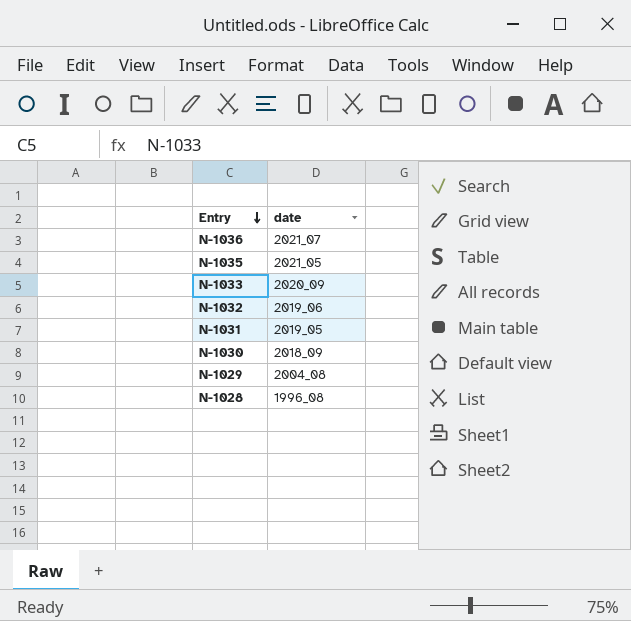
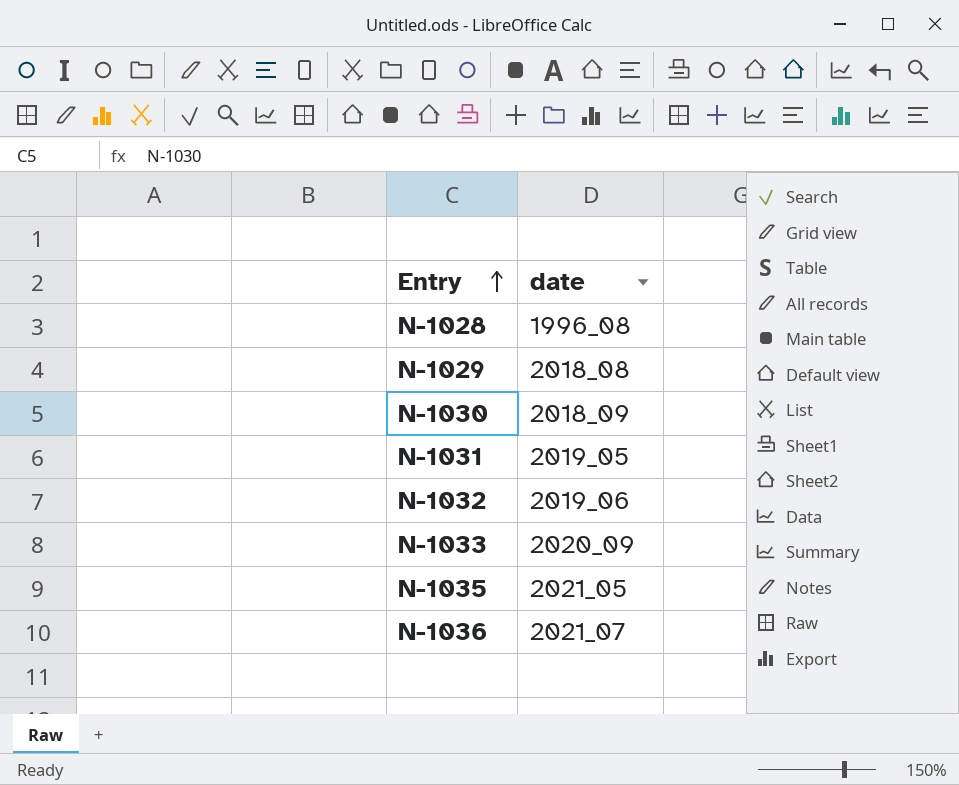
row order: Entry descending -> Entry ascending
N-1029 | date: 2004_08 -> 2018_08

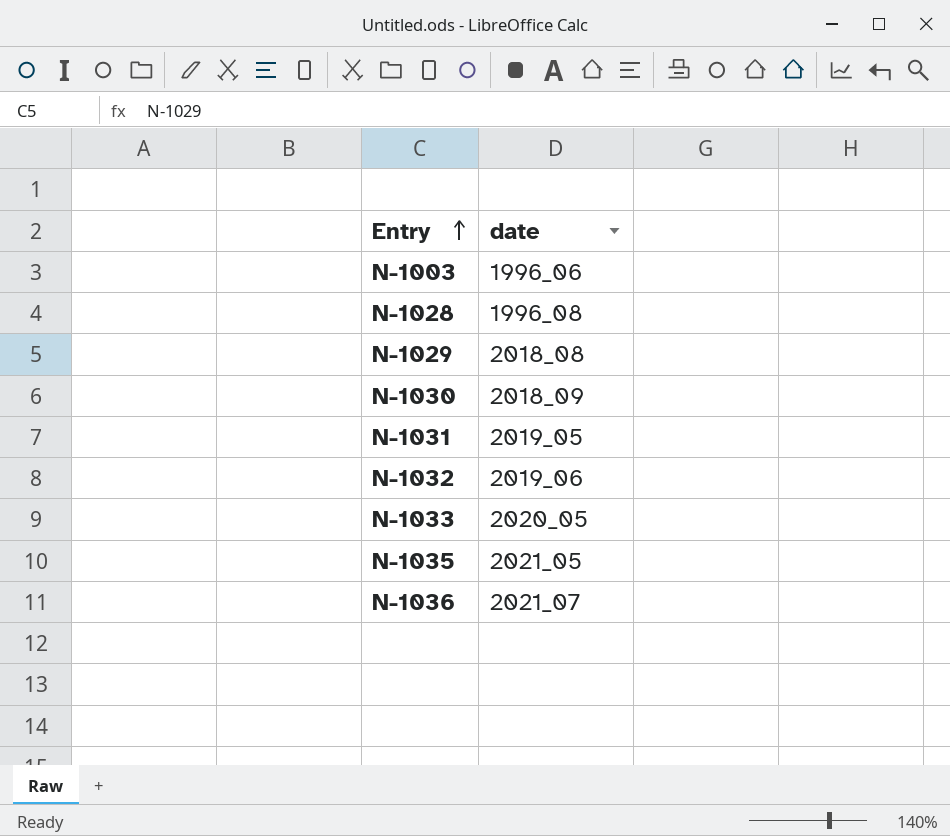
row N-1003: none -> 1996_06
N-1033 | date: 2020_09 -> 2020_05

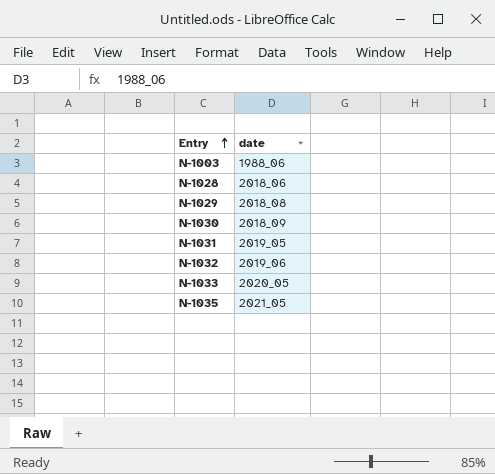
row N-1036: 2021_07 -> none
N-1003 | date: 1996_06 -> 1988_06
N-1028 | date: 1996_08 -> 2018_06

